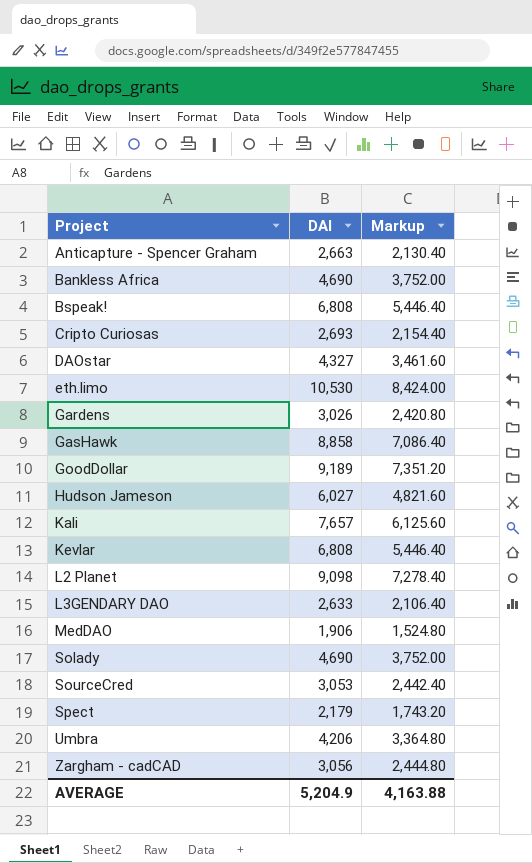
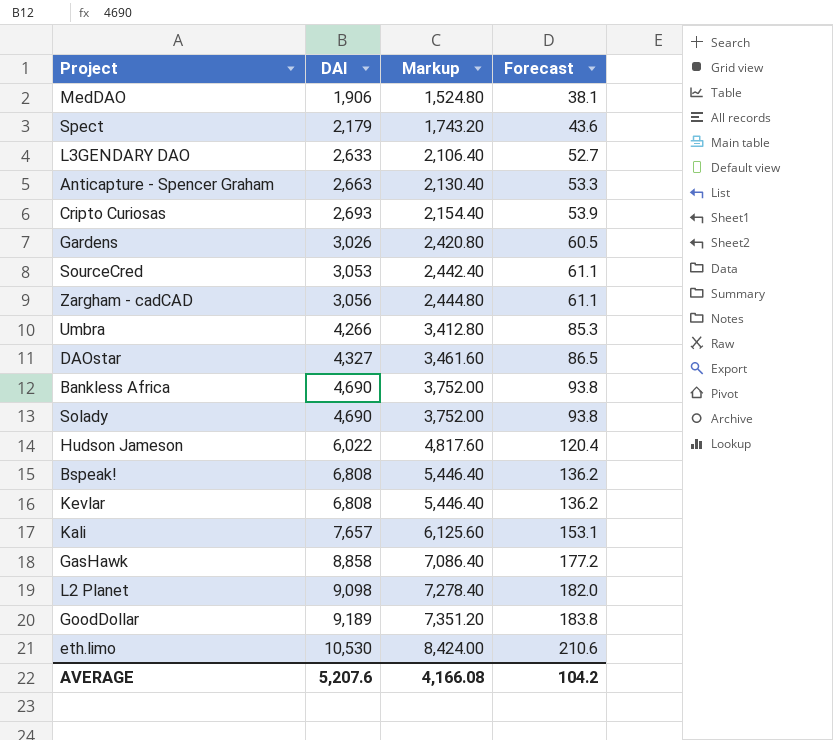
row order: Project ascending -> DAI ascending
column Forecast | formula: none -> [DAI] * 0.02
Umbra | DAI: 4,206 -> 4,266
Umbra | Markup: 3,364.80 -> 3,412.80
Hudson Jameson | DAI: 6,027 -> 6,022
Hudson Jameson | Markup: 4,821.60 -> 4,817.60
AVERAGE | DAI: 5,204.9 -> 5,207.6
AVERAGE | Markup: 4,163.88 -> 4,166.08

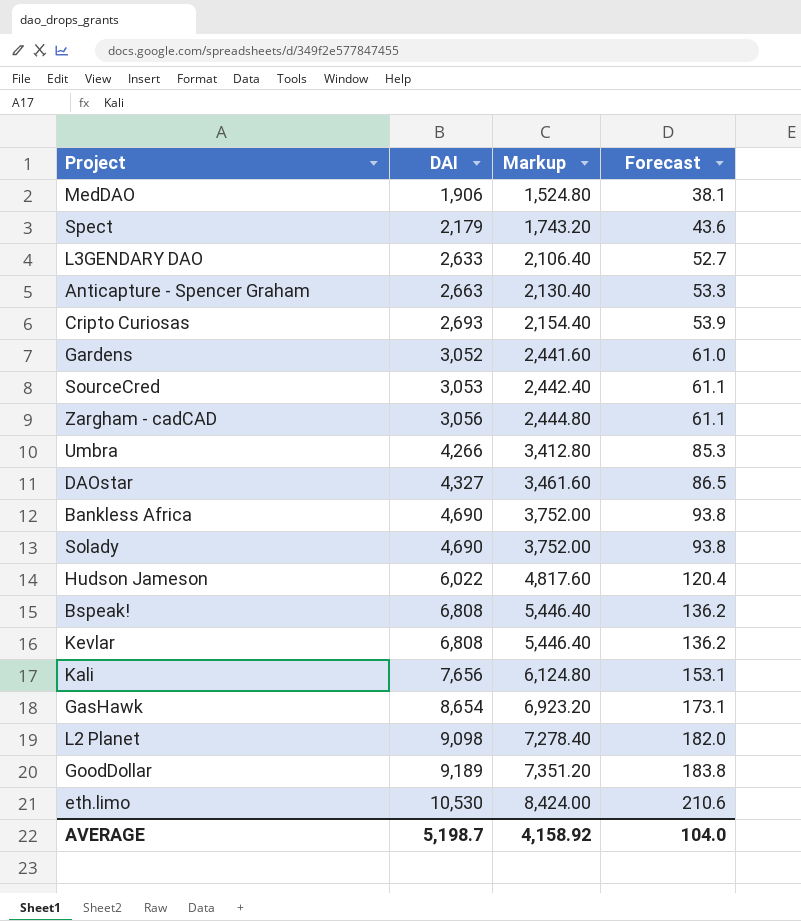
Gardens | DAI: 3,026 -> 3,052
Gardens | Markup: 2,420.80 -> 2,441.60
Gardens | Forecast: 60.5 -> 61.0
Kali | DAI: 7,657 -> 7,656
Kali | Markup: 6,125.60 -> 6,124.80
GasHawk | DAI: 8,858 -> 8,654
GasHawk | Markup: 7,086.40 -> 6,923.20
GasHawk | Forecast: 177.2 -> 173.1
AVERAGE | DAI: 5,207.6 -> 5,198.7
AVERAGE | Markup: 4,166.08 -> 4,158.92
AVERAGE | Forecast: 104.2 -> 104.0

